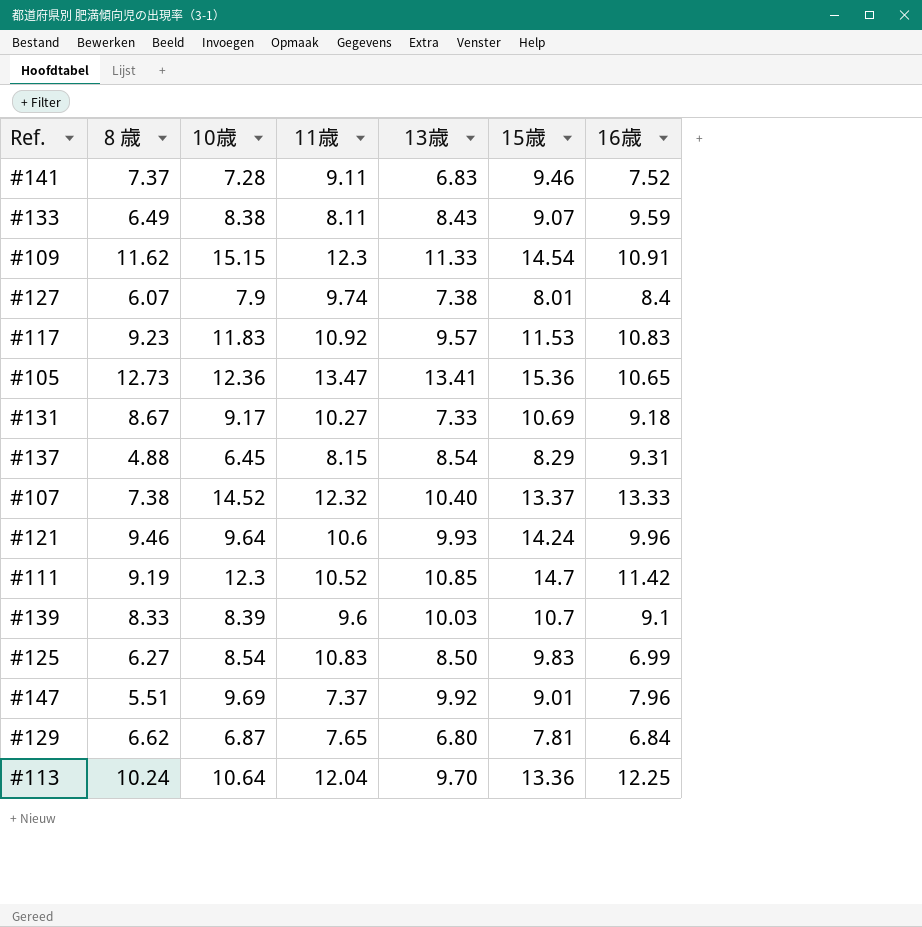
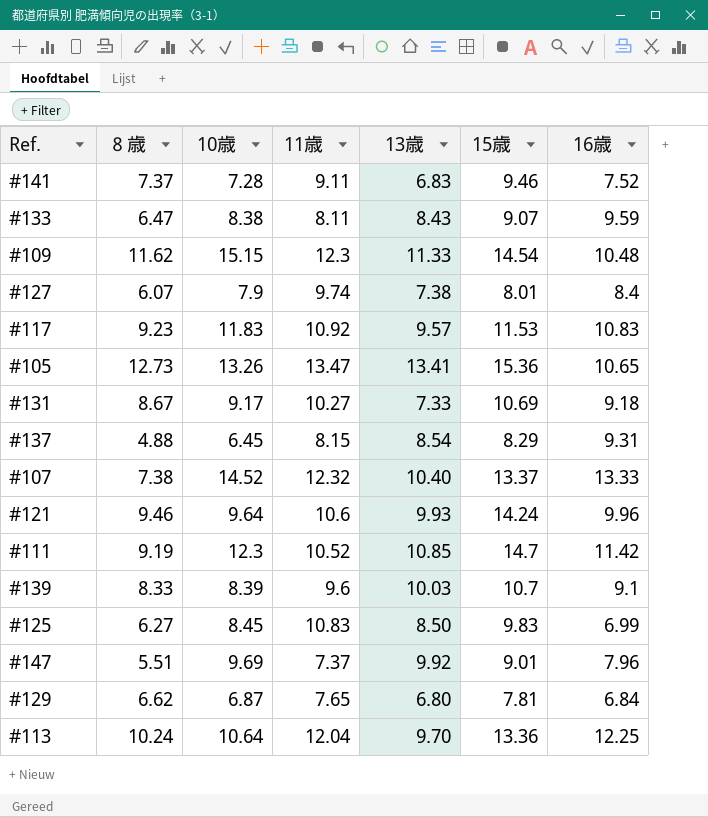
#133 | ８歳: 6.49 -> 6.47
#109 | 16歳: 10.91 -> 10.48
#105 | 10歳: 12.36 -> 13.26
#125 | 10歳: 8.54 -> 8.45

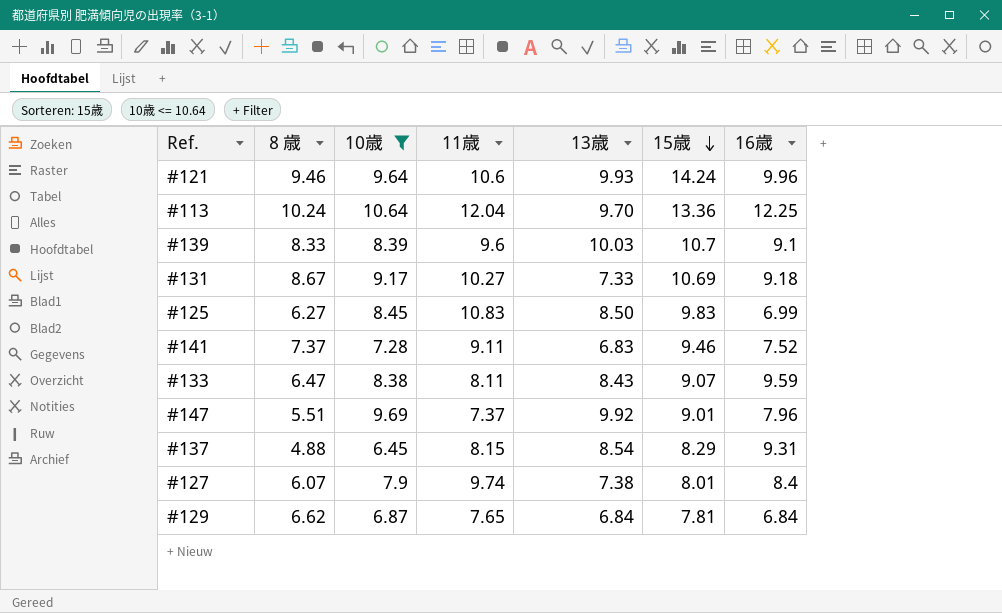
filter: none -> 10歳 <= 10.64
row order: none -> 15歳 descending
#129 | 13歳: 6.80 -> 6.84

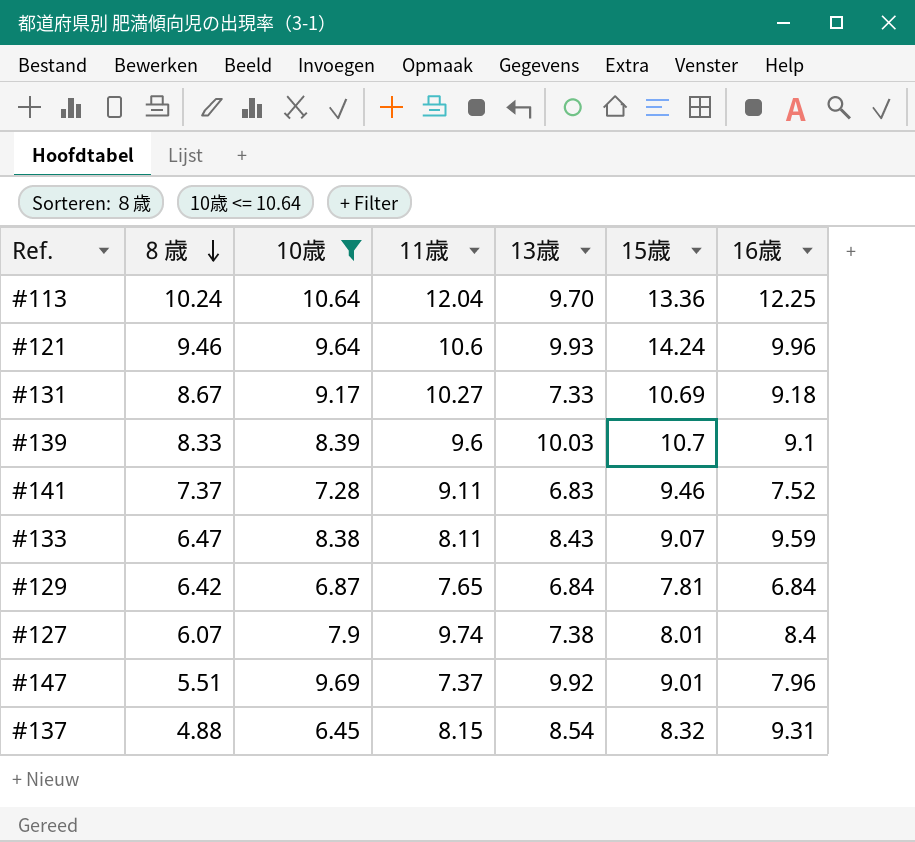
row order: 15歳 descending -> ８歳 descending
row #125: 6.27 | 8.45 | 10.83 | 8.50 | 9.83 | 6.99 -> none
#129 | ８歳: 6.62 -> 6.42
#137 | 15歳: 8.29 -> 8.32

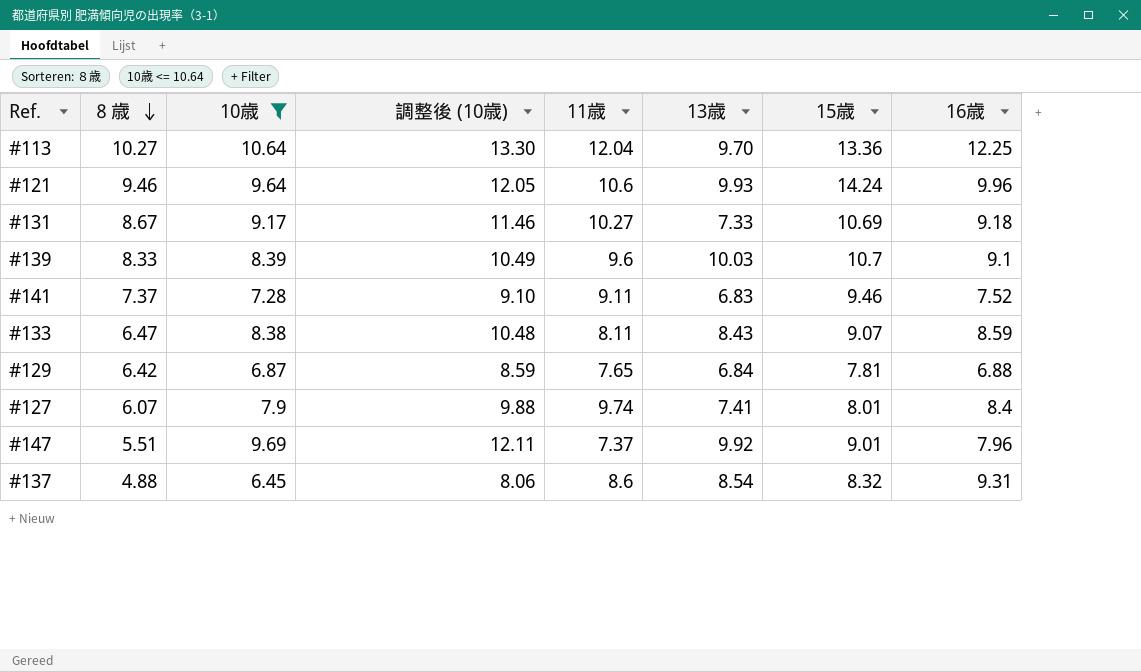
column 調整後 (10歳) | formula: none -> [10歳] * 1.25
#113 | ８歳: 10.24 -> 10.27
#133 | 16歳: 9.59 -> 8.59
#129 | 16歳: 6.84 -> 6.88
#127 | 13歳: 7.38 -> 7.41
#137 | 11歳: 8.15 -> 8.6

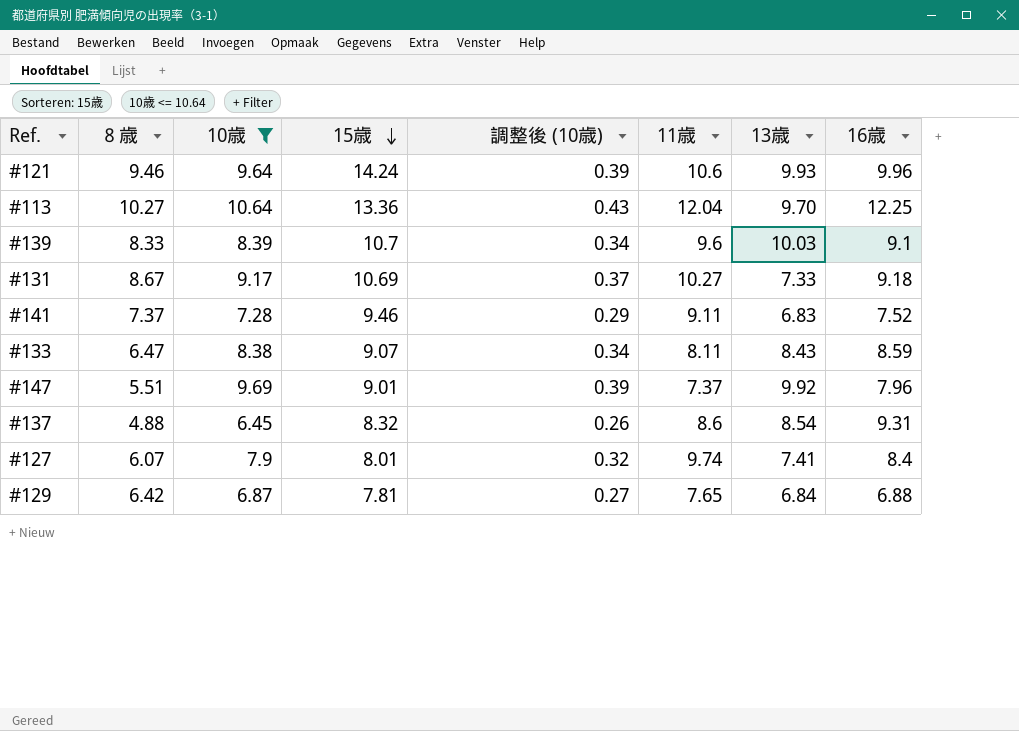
row order: ８歳 descending -> 15歳 descending
column 15歳 | position: 7 -> 4
column 調整後 (10歳) | formula: [10歳] * 1.25 -> [10歳] * 0.04

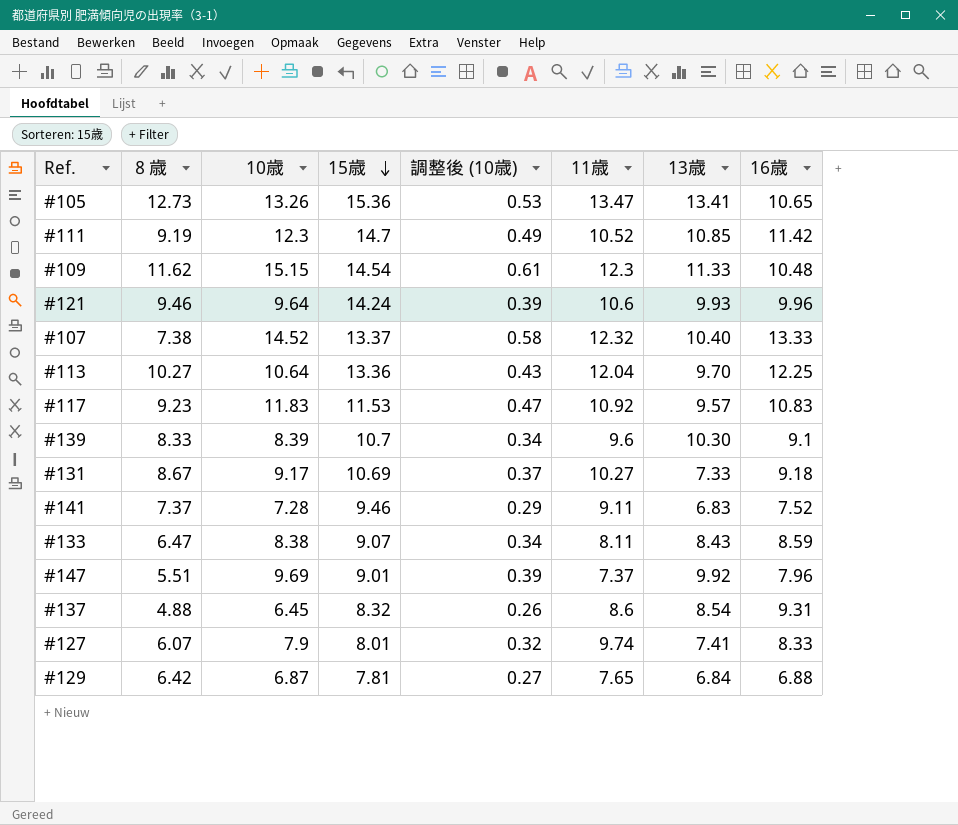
filter: 10歳 <= 10.64 -> none
#139 | 13歳: 10.03 -> 10.30
#127 | 16歳: 8.4 -> 8.33

